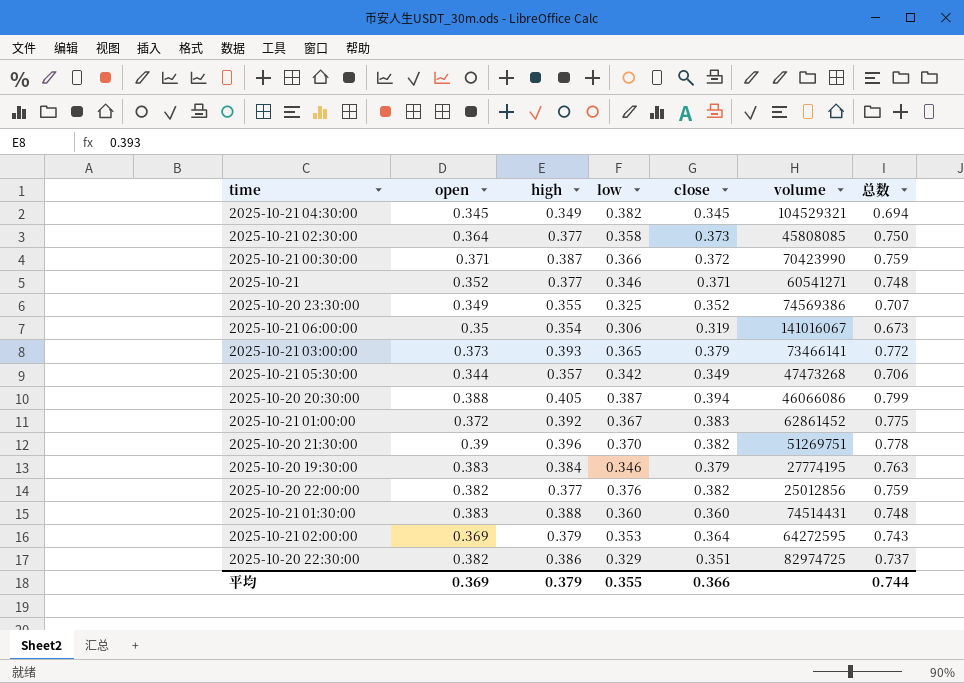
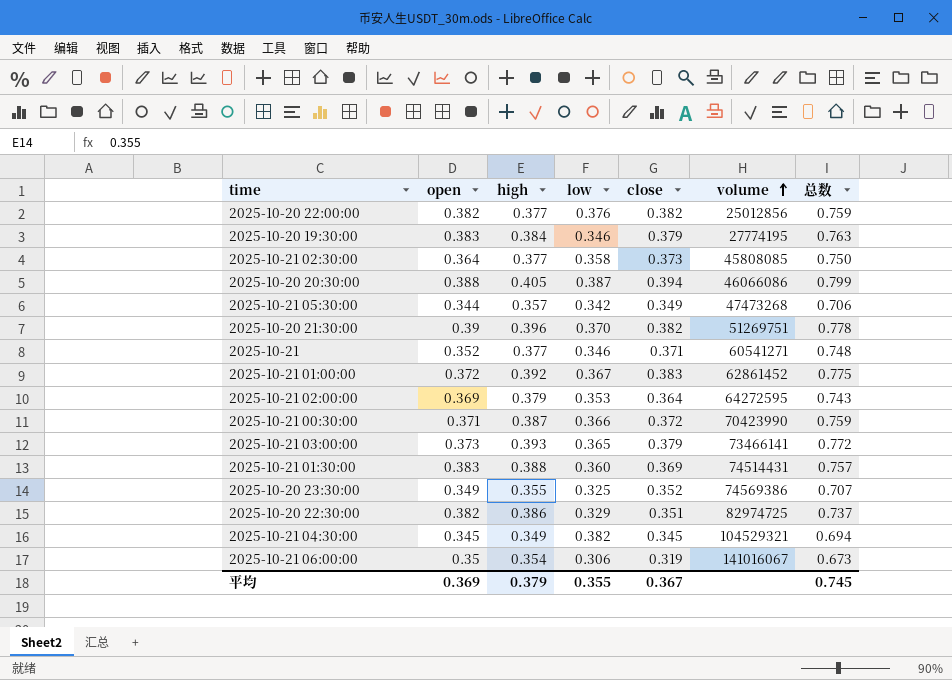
row order: none -> volume ascending
2025-10-21 01:30:00 | close: 0.360 -> 0.369
2025-10-21 01:30:00 | 总数: 0.748 -> 0.757
平均 | close: 0.366 -> 0.367
平均 | 总数: 0.744 -> 0.745

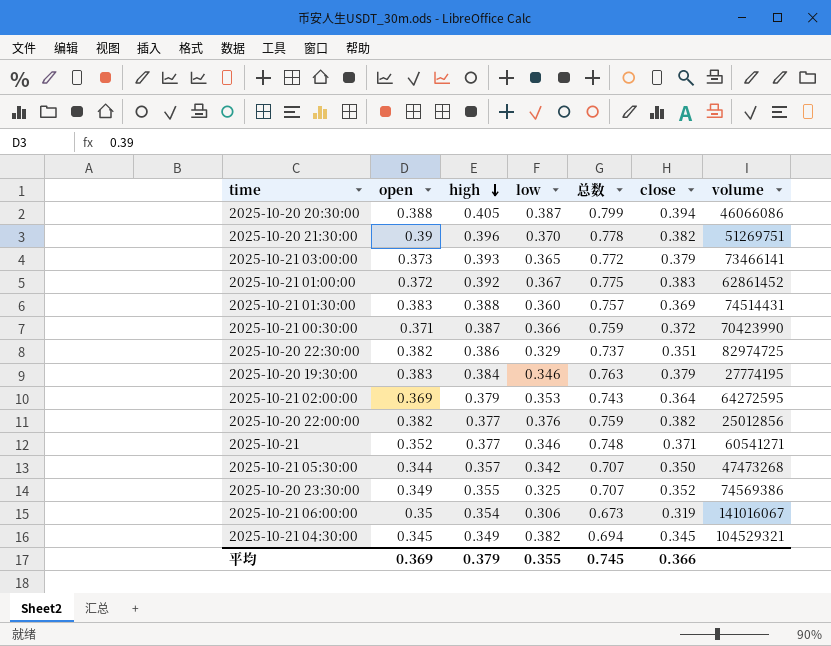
row order: volume ascending -> high descending
column 总数 | position: 7 -> 5
row 2025-10-21 02:30:00: 0.364 | 0.377 | 0.358 | 0.373 | 45808085 | 0.750 -> none
2025-10-21 05:30:00 | 总数: 0.706 -> 0.707
2025-10-21 05:30:00 | close: 0.349 -> 0.350
平均 | close: 0.367 -> 0.366

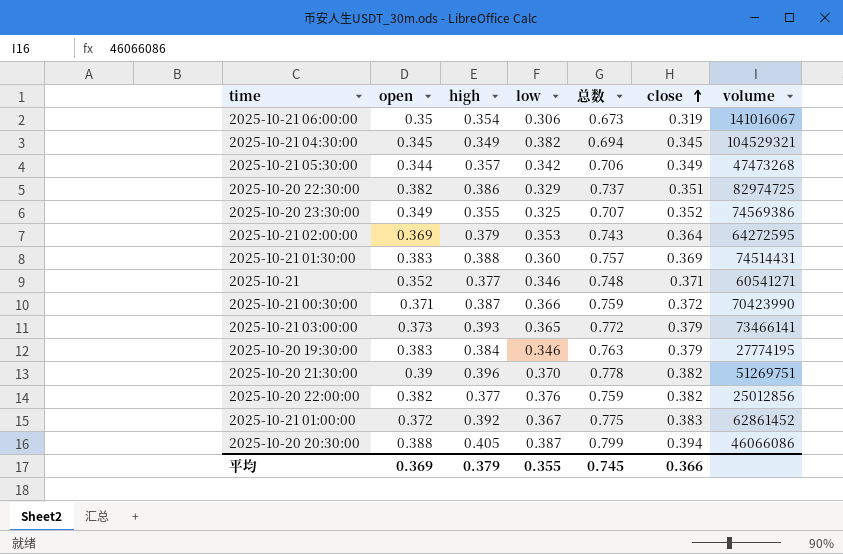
row order: high descending -> close ascending
2025-10-21 05:30:00 | 总数: 0.707 -> 0.706
2025-10-21 05:30:00 | close: 0.350 -> 0.349

